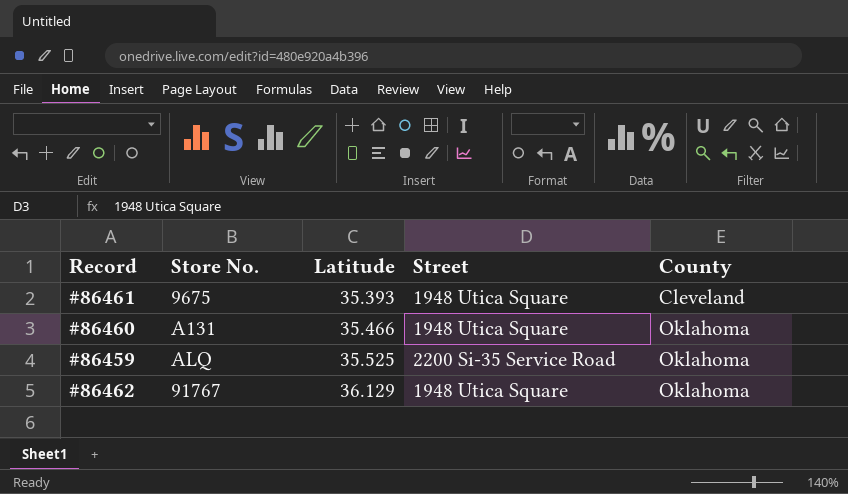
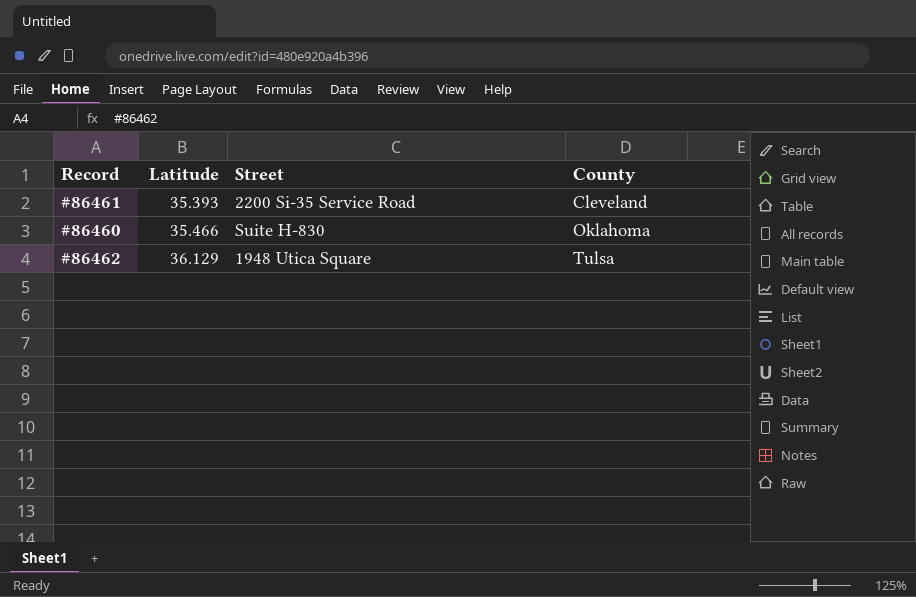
column Store No. | position: 2 -> none
row #86459: ALQ | 35.525 | 2200 Si-35 Service Road | Oklahoma -> none
#86461 | Street: 1948 Utica Square -> 2200 Si-35 Service Road
#86460 | Street: 1948 Utica Square -> Suite H-830
#86462 | County: Oklahoma -> Tulsa

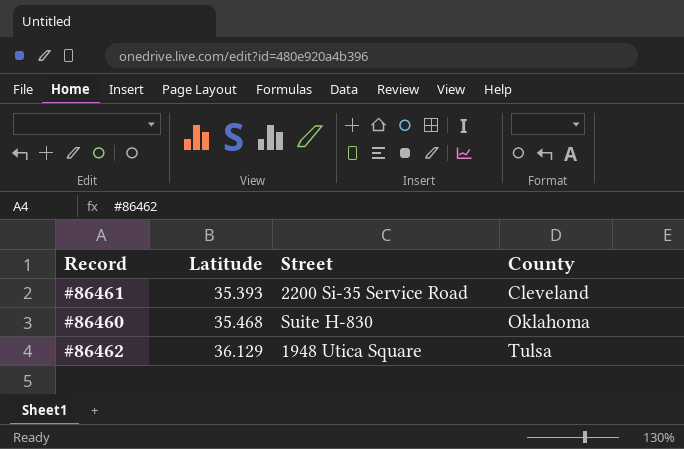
#86460 | Latitude: 35.466 -> 35.468

